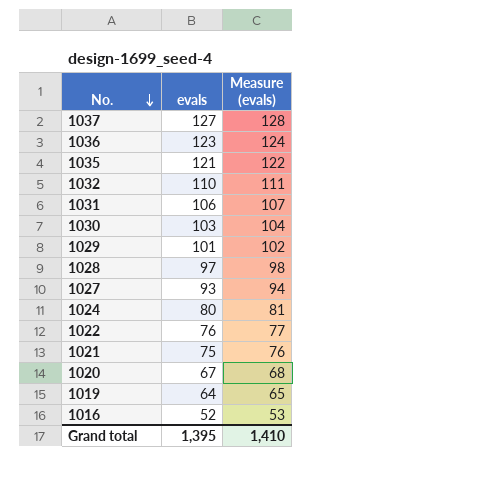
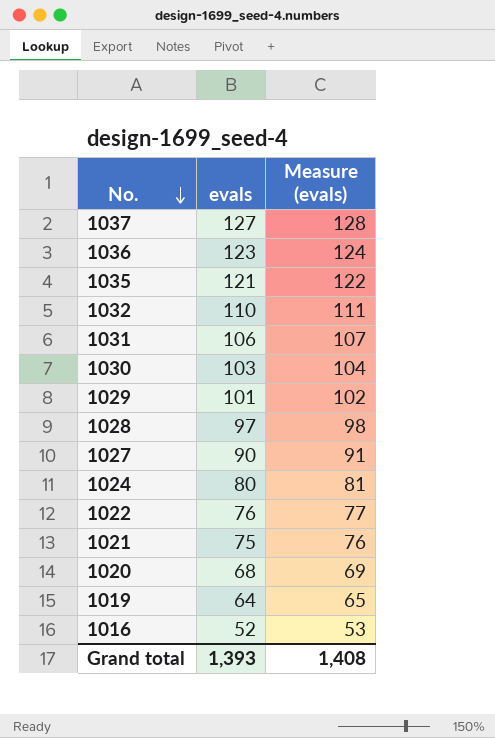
1027 | evals: 93 -> 90
1027 | Measure (evals): 94 -> 91
1020 | evals: 67 -> 68
1020 | Measure (evals): 68 -> 69
Grand total | evals: 1,395 -> 1,393
Grand total | Measure (evals): 1,410 -> 1,408

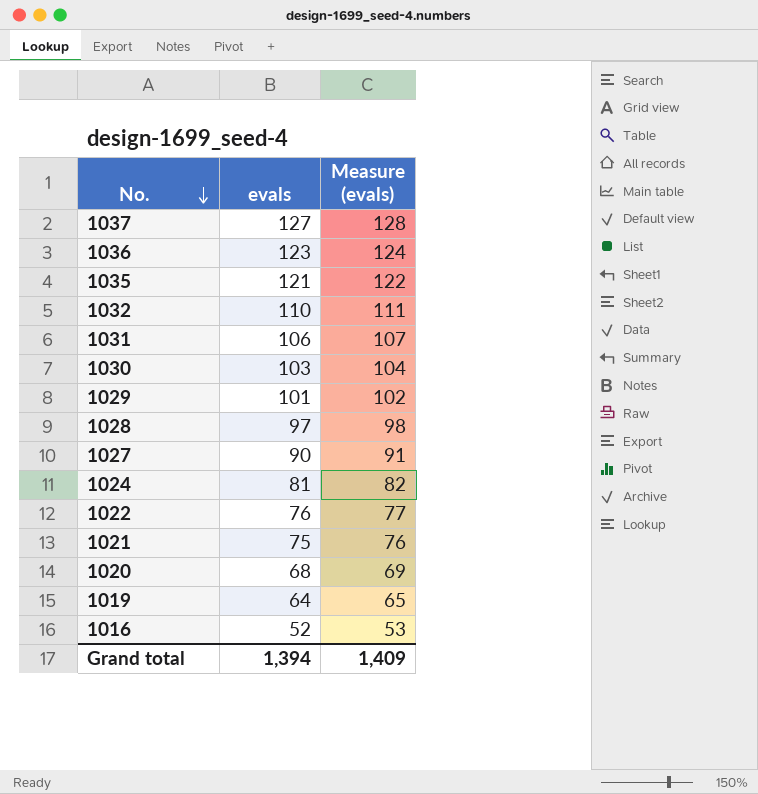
1024 | evals: 80 -> 81
1024 | Measure (evals): 81 -> 82
Grand total | evals: 1,393 -> 1,394
Grand total | Measure (evals): 1,408 -> 1,409

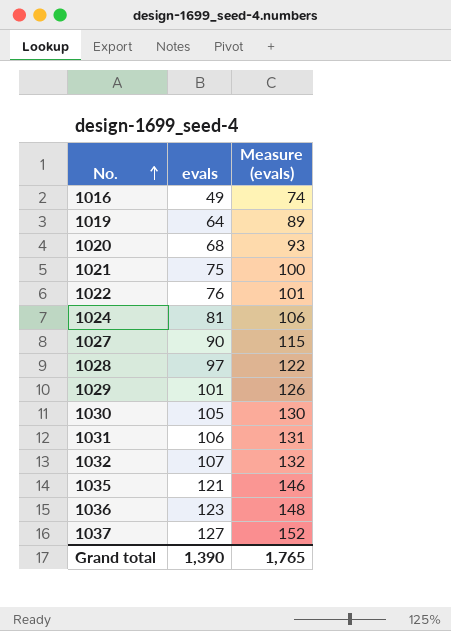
row order: No. descending -> No. ascending
column Measure (evals) | formula: [evals] + 1 -> [evals] + 25
1016 | evals: 52 -> 49
1030 | evals: 103 -> 105
1032 | evals: 110 -> 107
Grand total | evals: 1,394 -> 1,390
Grand total | Measure (evals): 1,409 -> 1,765

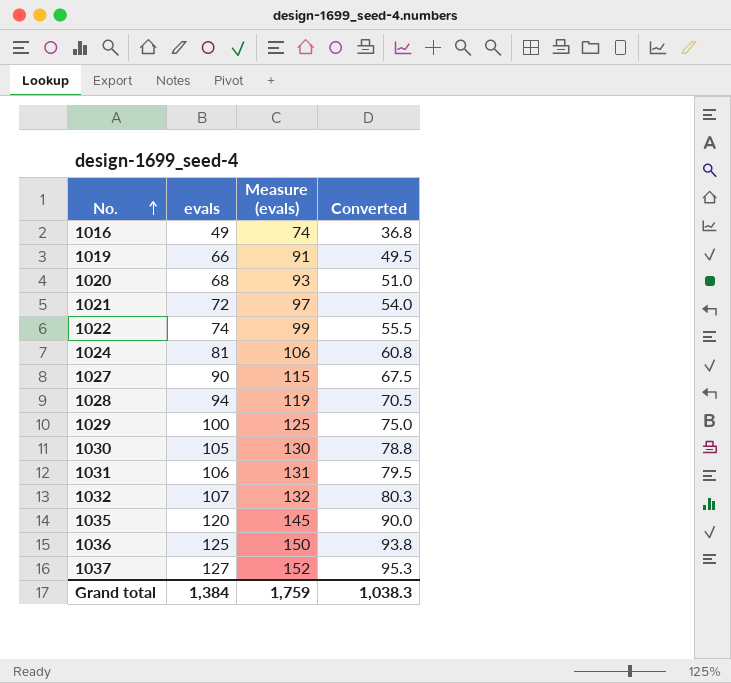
column Converted | formula: none -> [evals] * 0.75
1019 | evals: 64 -> 66
1019 | Measure (evals): 89 -> 91
1021 | evals: 75 -> 72
1021 | Measure (evals): 100 -> 97
1022 | evals: 76 -> 74
1022 | Measure (evals): 101 -> 99
1028 | evals: 97 -> 94
1028 | Measure (evals): 122 -> 119
1029 | evals: 101 -> 100
1029 | Measure (evals): 126 -> 125
1035 | evals: 121 -> 120
1035 | Measure (evals): 146 -> 145
1036 | evals: 123 -> 125
1036 | Measure (evals): 148 -> 150
Grand total | evals: 1,390 -> 1,384
Grand total | Measure (evals): 1,765 -> 1,759

